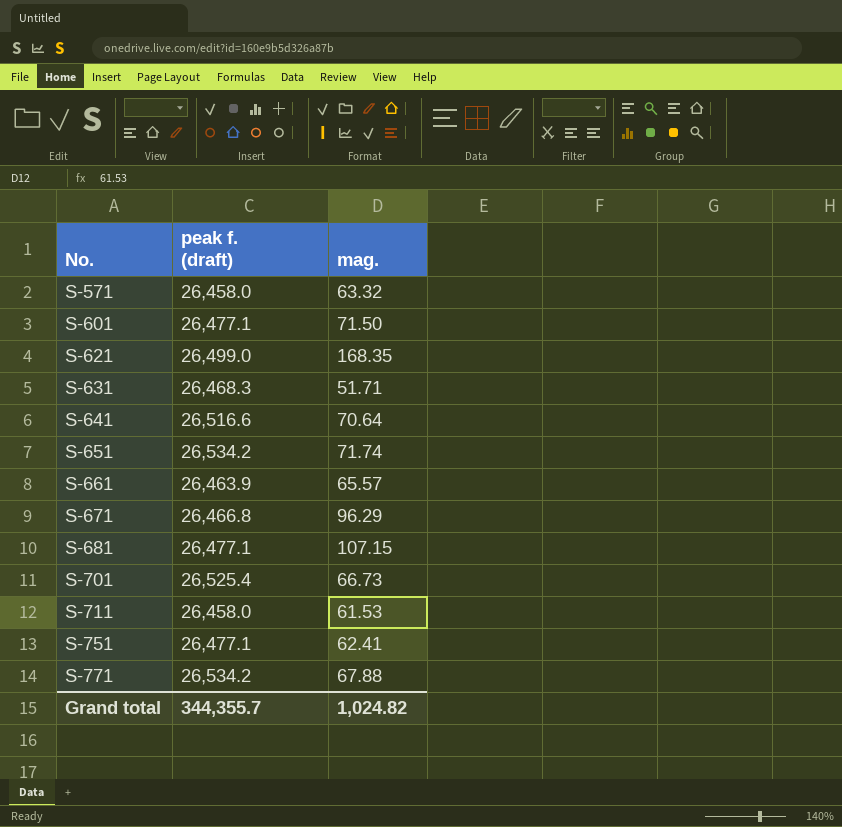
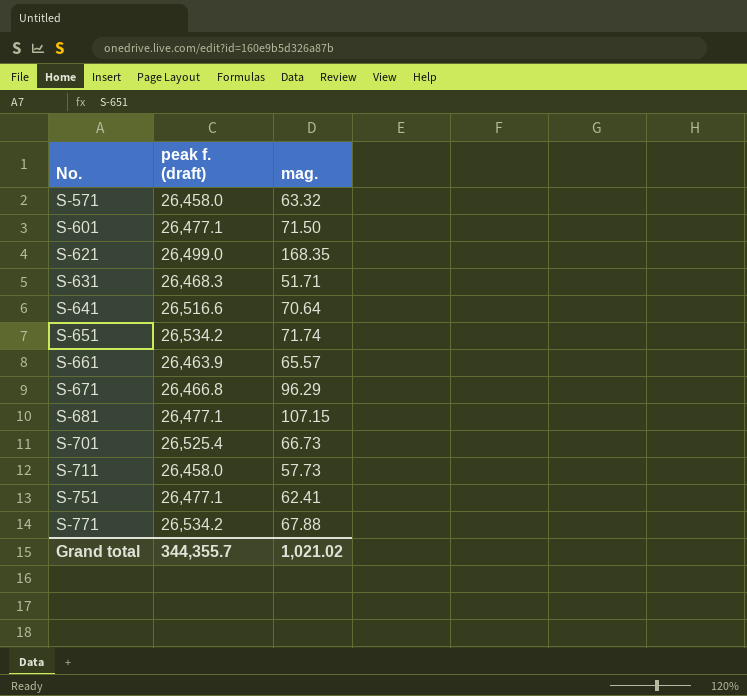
S-711 | mag.: 61.53 -> 57.73
Grand total | mag.: 1,024.82 -> 1,021.02

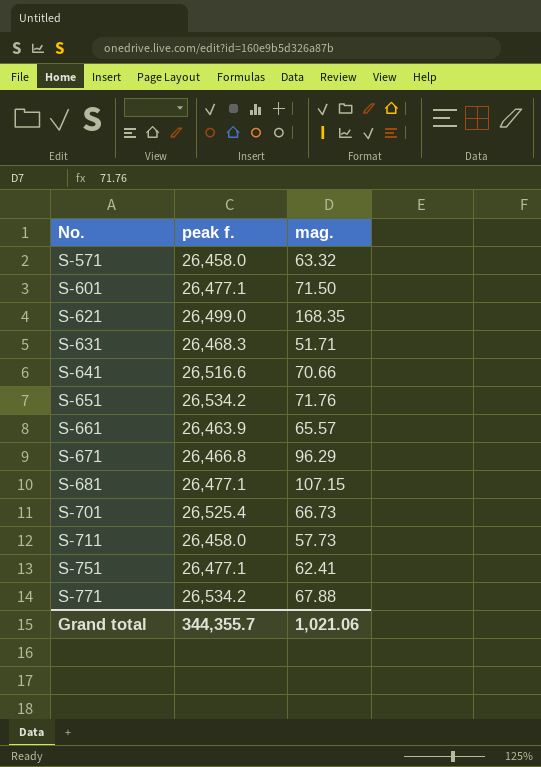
column name: peak f. (draft) -> peak f.
S-641 | mag.: 70.64 -> 70.66
S-651 | mag.: 71.74 -> 71.76
Grand total | mag.: 1,021.02 -> 1,021.06

